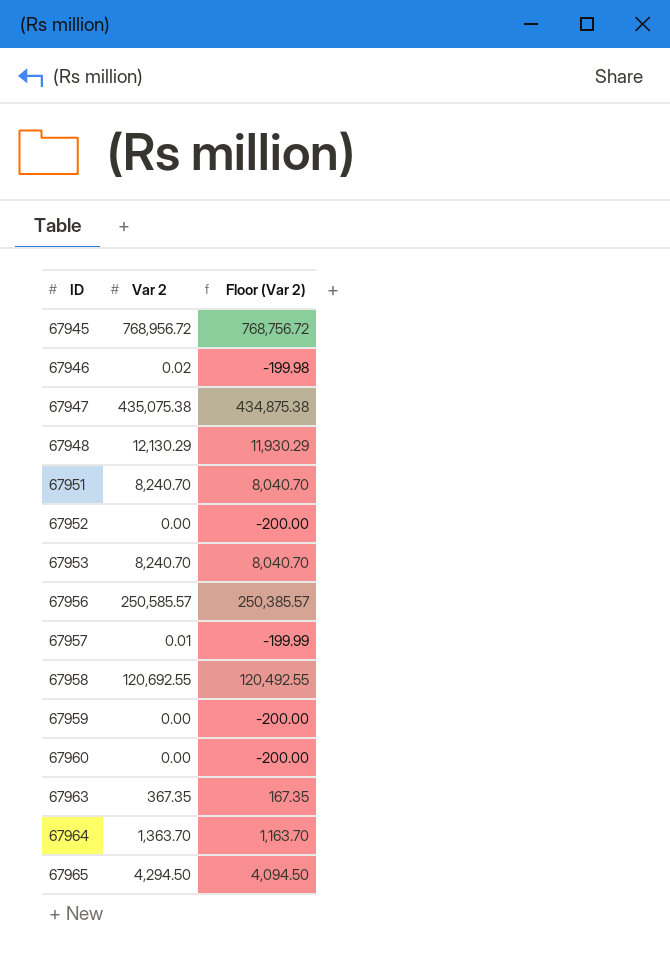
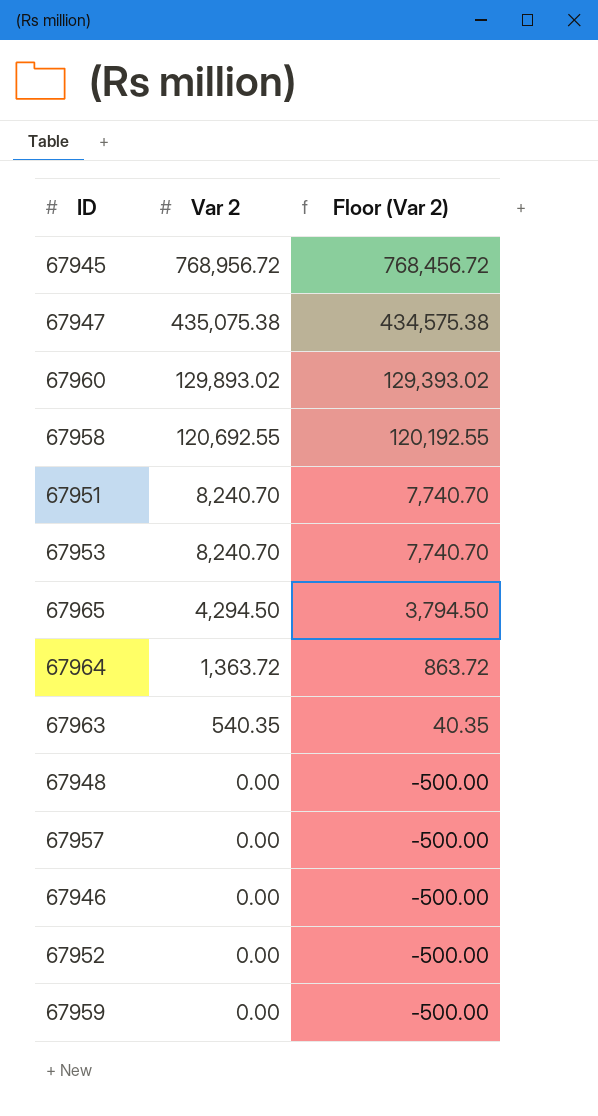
row order: ID ascending -> Var 2 descending
column Floor (Var 2) | formula: [Var 2] - 200 -> [Var 2] - 500
row 67956: 250,585.57 | 250,385.57 -> none
67960 | Var 2: 0.00 -> 129,893.02
67964 | Var 2: 1,363.70 -> 1,363.72
67963 | Var 2: 367.35 -> 540.35
67948 | Var 2: 12,130.29 -> 0.00
67957 | Var 2: 0.01 -> 0.00
67946 | Var 2: 0.02 -> 0.00

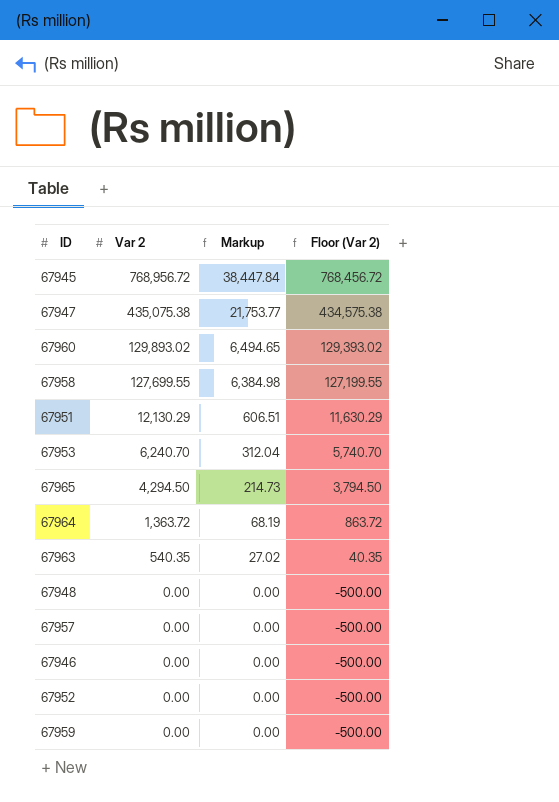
column Markup | formula: none -> [Var 2] * 0.05
67958 | Var 2: 120,692.55 -> 127,699.55
67958 | Floor (Var 2): 120,192.55 -> 127,199.55
67951 | Var 2: 8,240.70 -> 12,130.29
67951 | Floor (Var 2): 7,740.70 -> 11,630.29
67953 | Var 2: 8,240.70 -> 6,240.70
67953 | Floor (Var 2): 7,740.70 -> 5,740.70

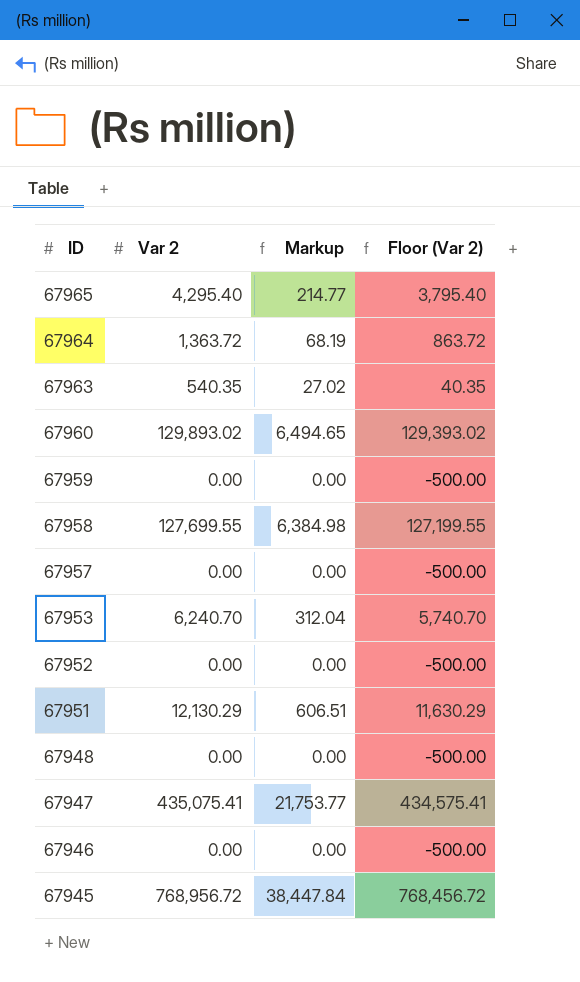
row order: Var 2 descending -> ID descending
67965 | Var 2: 4,294.50 -> 4,295.40
67965 | Markup: 214.73 -> 214.77
67965 | Floor (Var 2): 3,794.50 -> 3,795.40
67947 | Var 2: 435,075.38 -> 435,075.41
67947 | Floor (Var 2): 434,575.38 -> 434,575.41

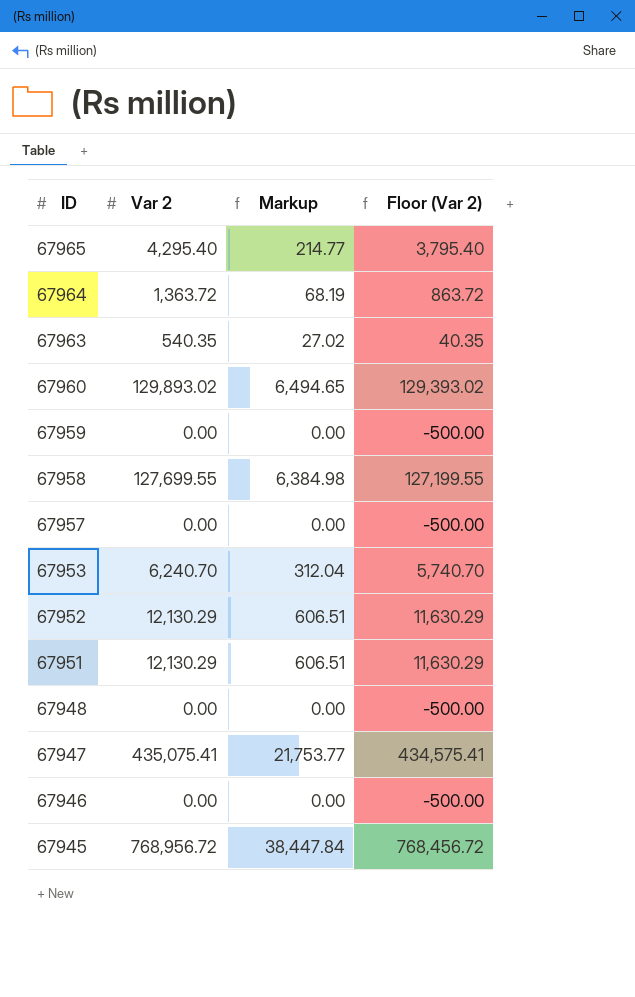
67952 | Var 2: 0.00 -> 12,130.29
67952 | Markup: 0.00 -> 606.51
67952 | Floor (Var 2): -500.00 -> 11,630.29

